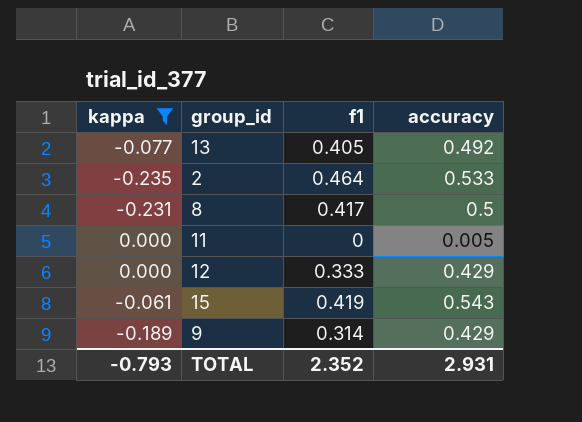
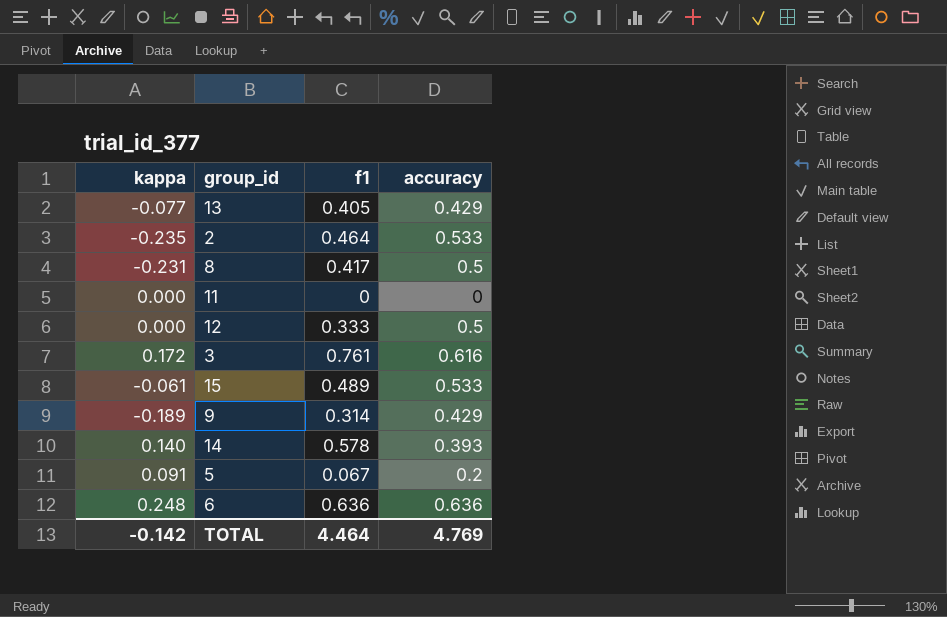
filter: kappa <= 0.000 -> none
13 | accuracy: 0.492 -> 0.429
11 | accuracy: 0.005 -> 0
12 | accuracy: 0.429 -> 0.5
15 | f1: 0.419 -> 0.489
15 | accuracy: 0.543 -> 0.533
TOTAL | kappa: -0.793 -> -0.142
TOTAL | f1: 2.352 -> 4.464
TOTAL | accuracy: 2.931 -> 4.769

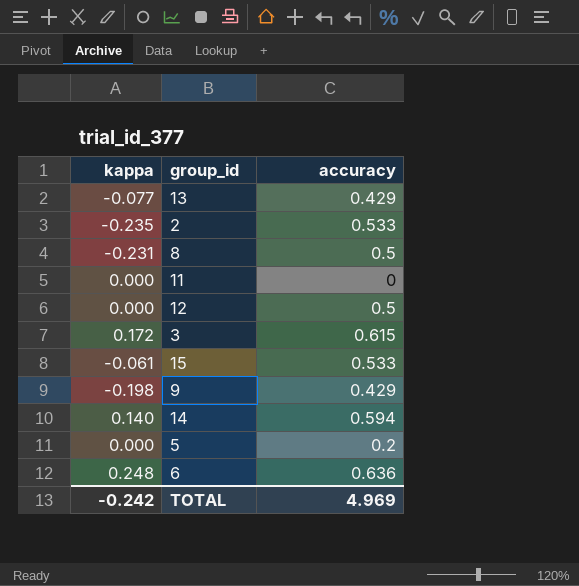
column f1 | position: 3 -> none
3 | accuracy: 0.616 -> 0.615
9 | kappa: -0.189 -> -0.198
14 | accuracy: 0.393 -> 0.594
5 | kappa: 0.091 -> 0.000
TOTAL | kappa: -0.142 -> -0.242
TOTAL | accuracy: 4.769 -> 4.969

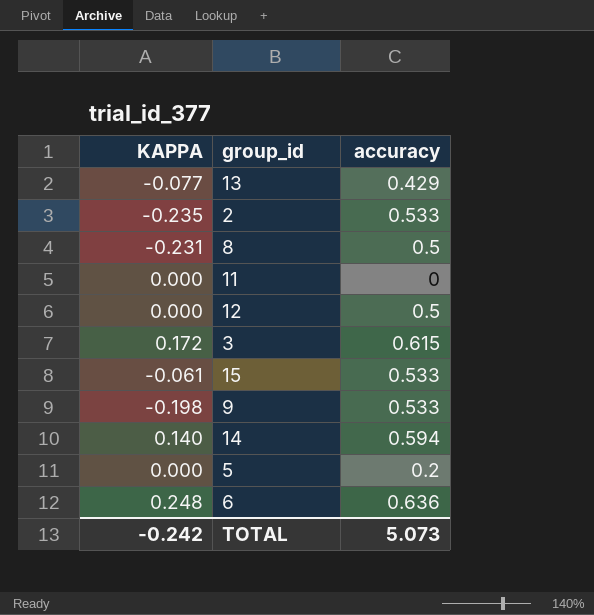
column name: kappa -> KAPPA
9 | accuracy: 0.429 -> 0.533
TOTAL | accuracy: 4.969 -> 5.073

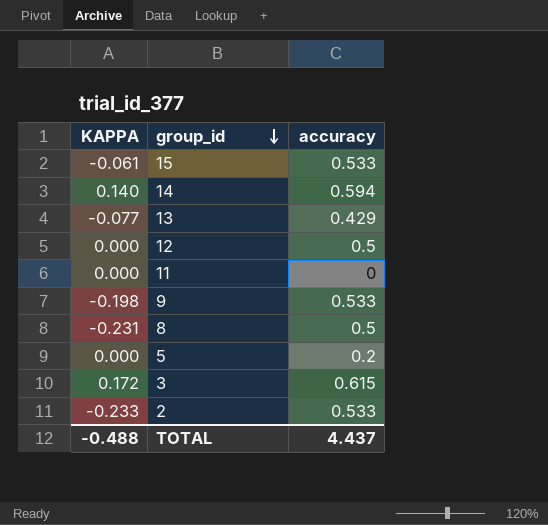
row order: none -> group_id descending
row 6: 0.248 | 0.636 -> none
2 | KAPPA: -0.235 -> -0.233
TOTAL | KAPPA: -0.242 -> -0.488
TOTAL | accuracy: 5.073 -> 4.437

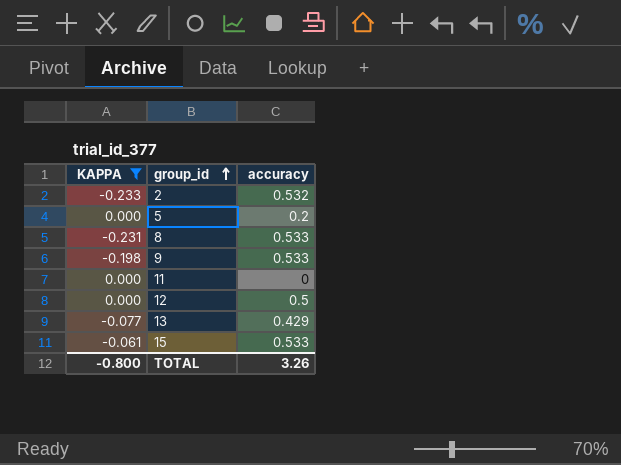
filter: none -> KAPPA <= 0.000
row order: group_id descending -> group_id ascending
2 | accuracy: 0.533 -> 0.532
8 | accuracy: 0.5 -> 0.533
TOTAL | KAPPA: -0.488 -> -0.800
TOTAL | accuracy: 4.437 -> 3.26

